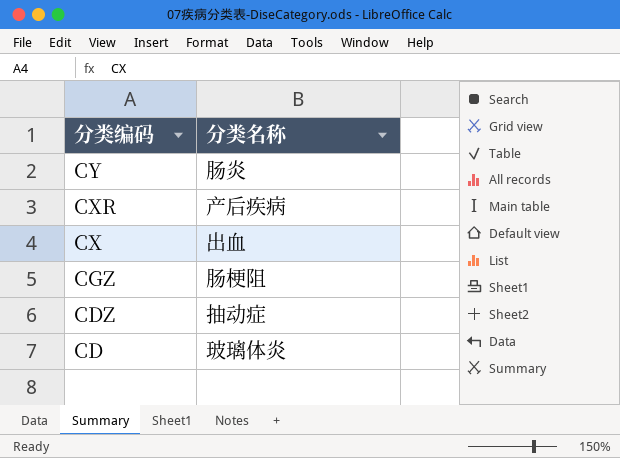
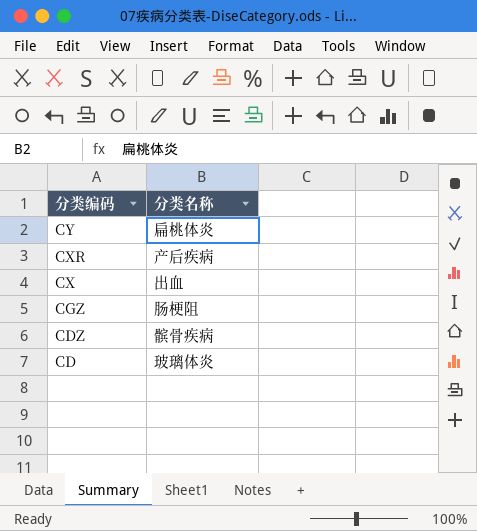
CY | 分类名称: 肠炎 -> 扁桃体炎
CDZ | 分类名称: 抽动症 -> 髌骨疾病

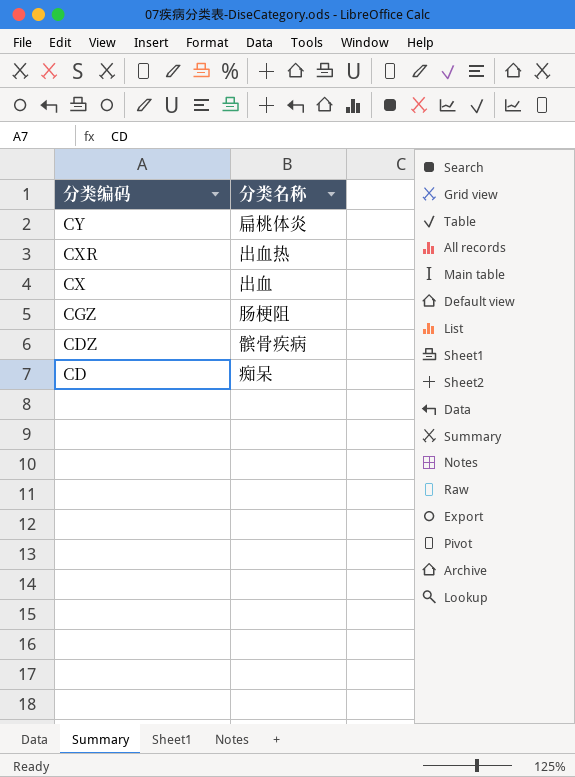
CXR | 分类名称: 产后疾病 -> 出血热
CD | 分类名称: 玻璃体炎 -> 痴呆

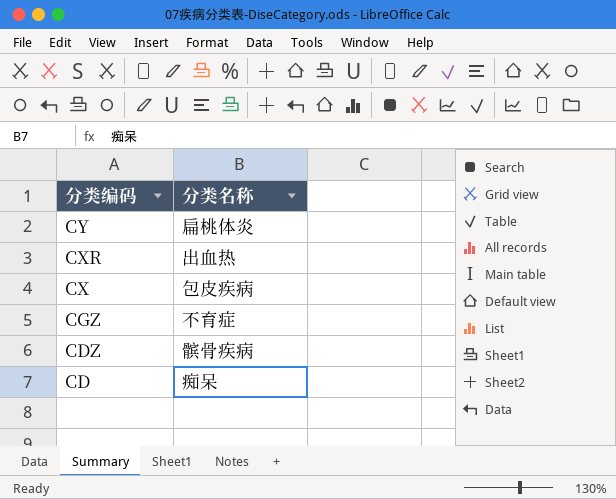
CX | 分类名称: 出血 -> 包皮疾病
CGZ | 分类名称: 肠梗阻 -> 不育症

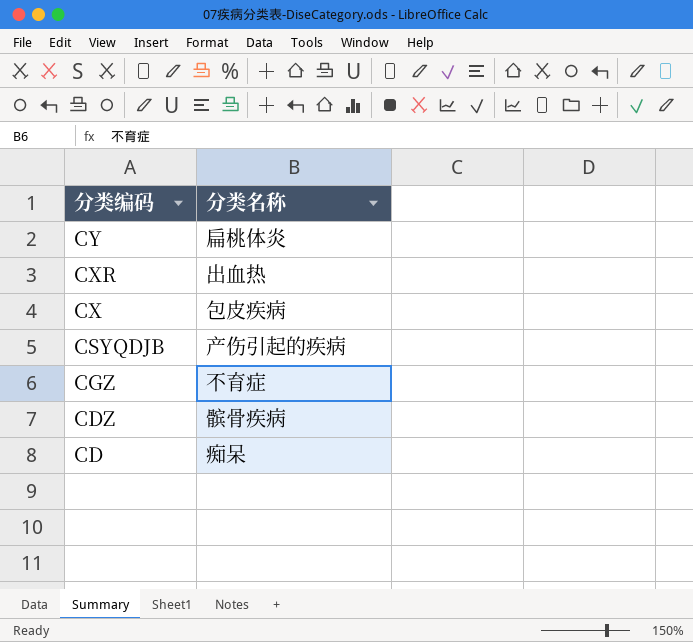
row CSYQDJB: none -> 产伤引起的疾病

